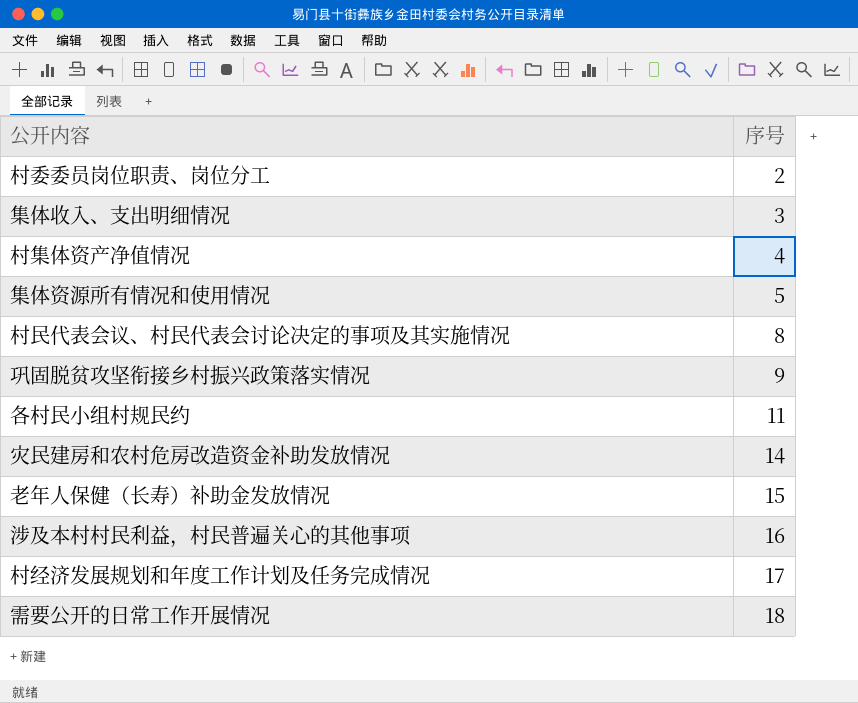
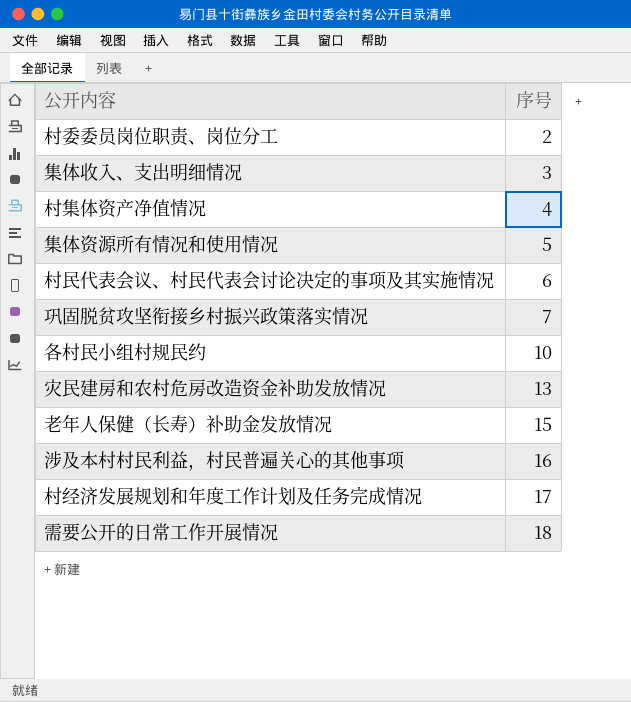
村民代表会议、村民代表会讨论决定的事项及其实施情况 | 序号: 8 -> 6
巩固脱贫攻坚衔接乡村振兴政策落实情况 | 序号: 9 -> 7
各村民小组村规民约 | 序号: 11 -> 10
灾民建房和农村危房改造资金补助发放情况 | 序号: 14 -> 13

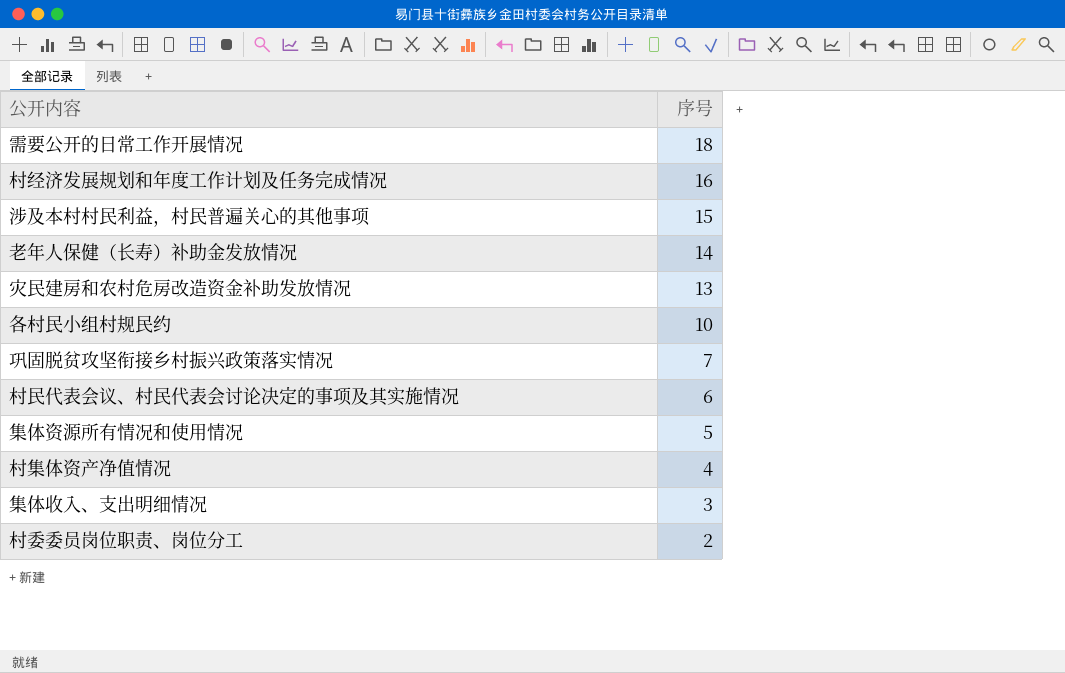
row order: 序号 ascending -> 序号 descending
村经济发展规划和年度工作计划及任务完成情况 | 序号: 17 -> 16
涉及本村村民利益，村民普遍关心的其他事项 | 序号: 16 -> 15
老年人保健（长寿）补助金发放情况 | 序号: 15 -> 14

